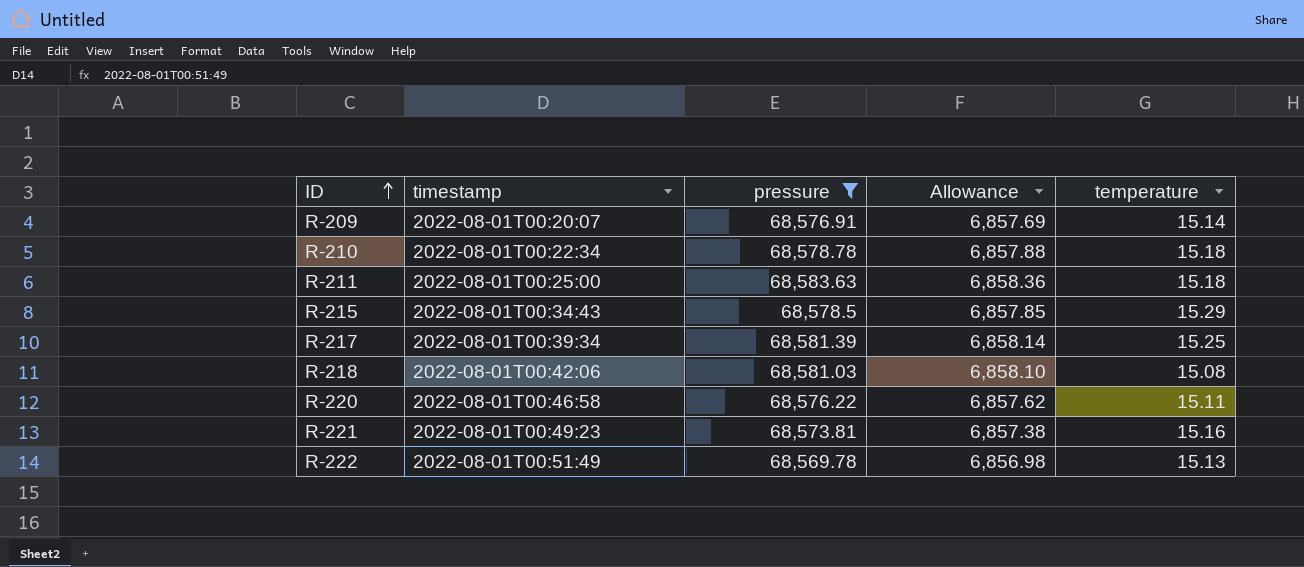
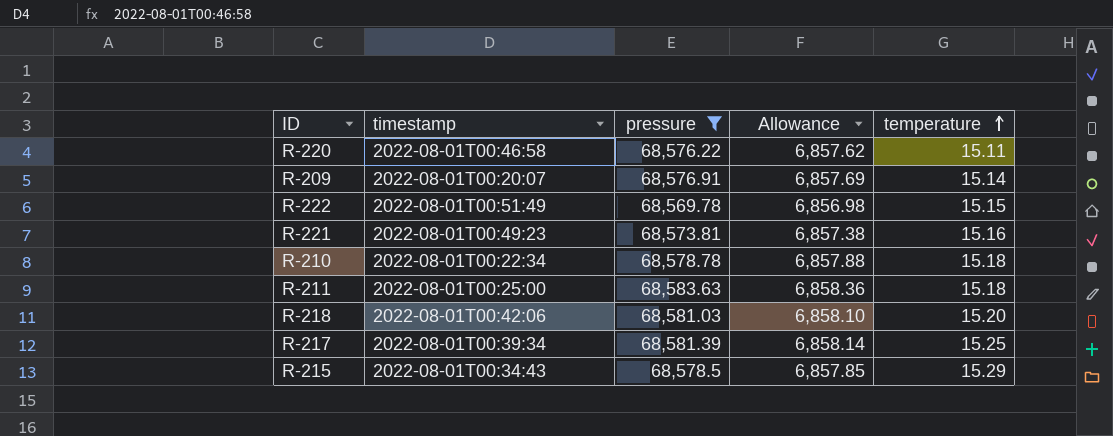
row order: ID ascending -> temperature ascending
R-222 | temperature: 15.13 -> 15.15
R-218 | temperature: 15.08 -> 15.20

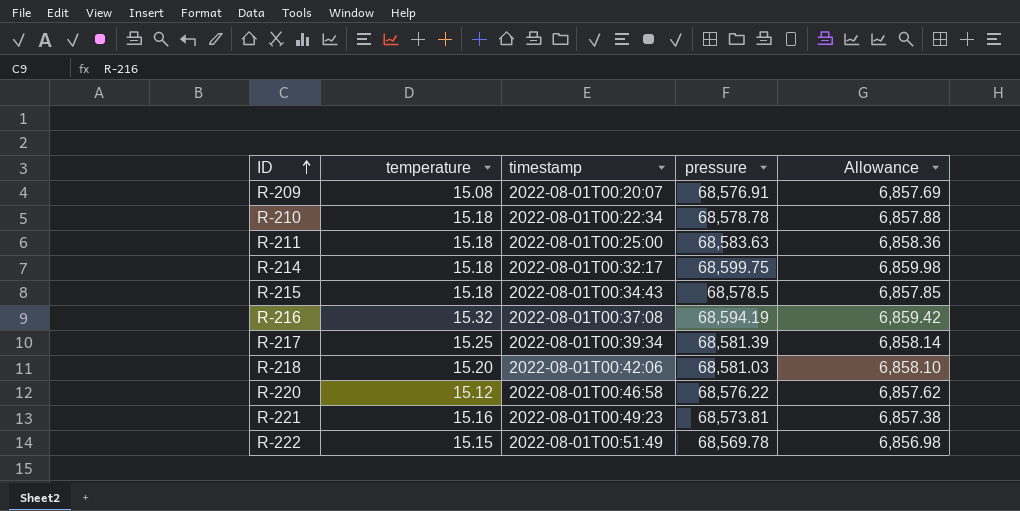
filter: pressure <= 68,583.63 -> none
row order: temperature ascending -> ID ascending
column temperature | position: 5 -> 2
R-209 | temperature: 15.14 -> 15.08
R-215 | temperature: 15.29 -> 15.18
R-220 | temperature: 15.11 -> 15.12

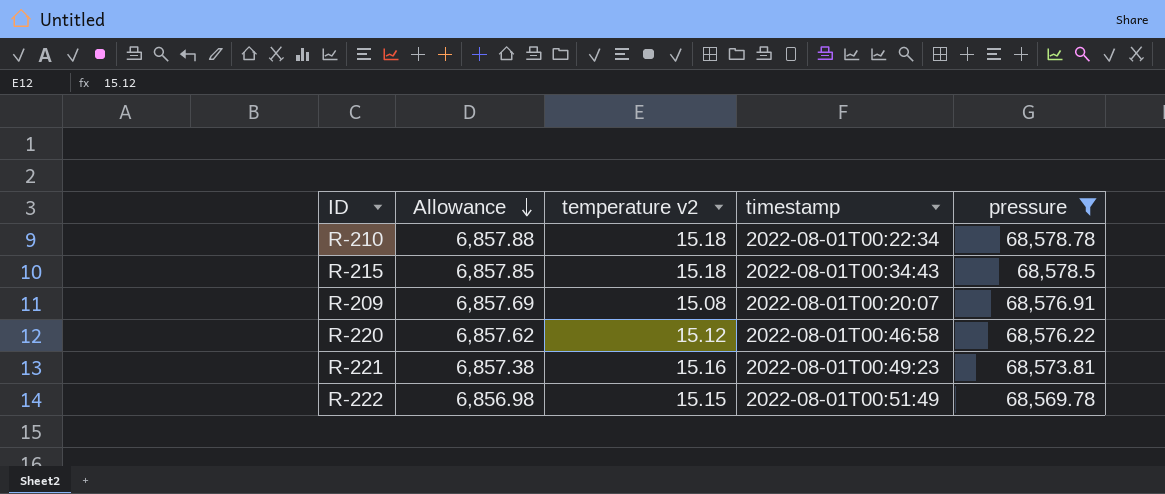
filter: none -> pressure <= 68,578.78
row order: ID ascending -> Allowance descending
column Allowance | position: 5 -> 2
column name: temperature -> temperature v2

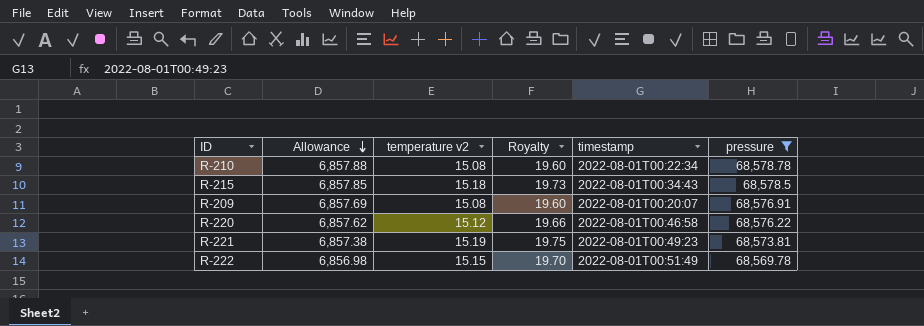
column Royalty | formula: none -> [temperature v2] * 1.3
R-210 | temperature v2: 15.18 -> 15.08
R-221 | temperature v2: 15.16 -> 15.19

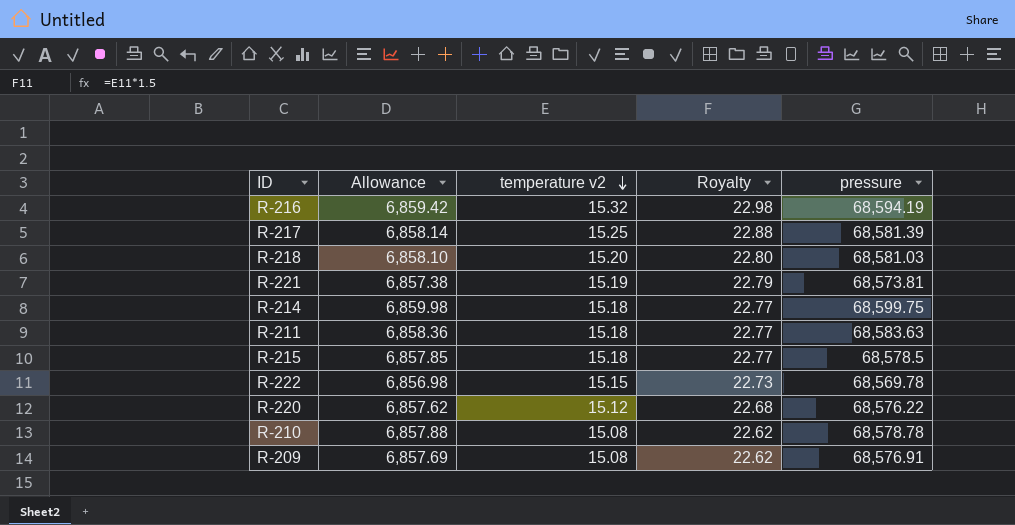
filter: pressure <= 68,578.78 -> none
row order: Allowance descending -> temperature v2 descending
column timestamp | position: 5 -> none
column Royalty | formula: [temperature v2] * 1.3 -> [temperature v2] * 1.5

